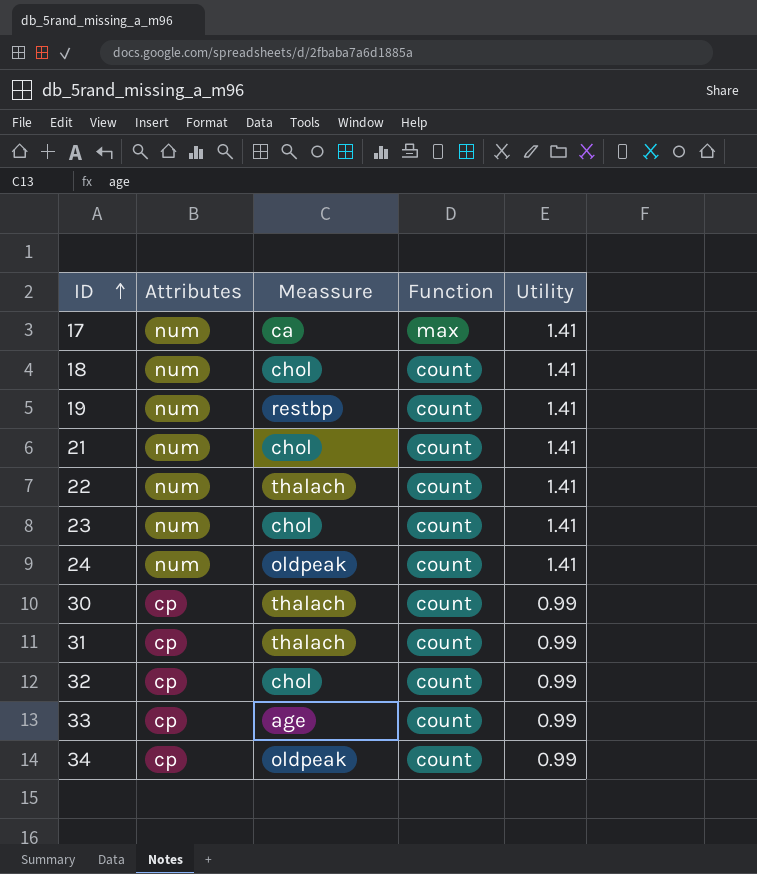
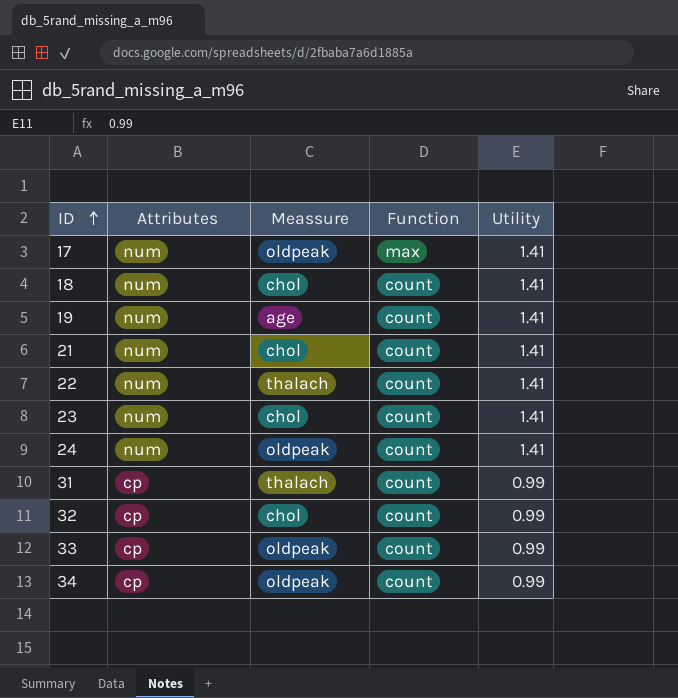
row 30: cp | thalach | count | 0.99 -> none
17 | Meassure: ca -> oldpeak
19 | Meassure: restbp -> age
33 | Meassure: age -> oldpeak

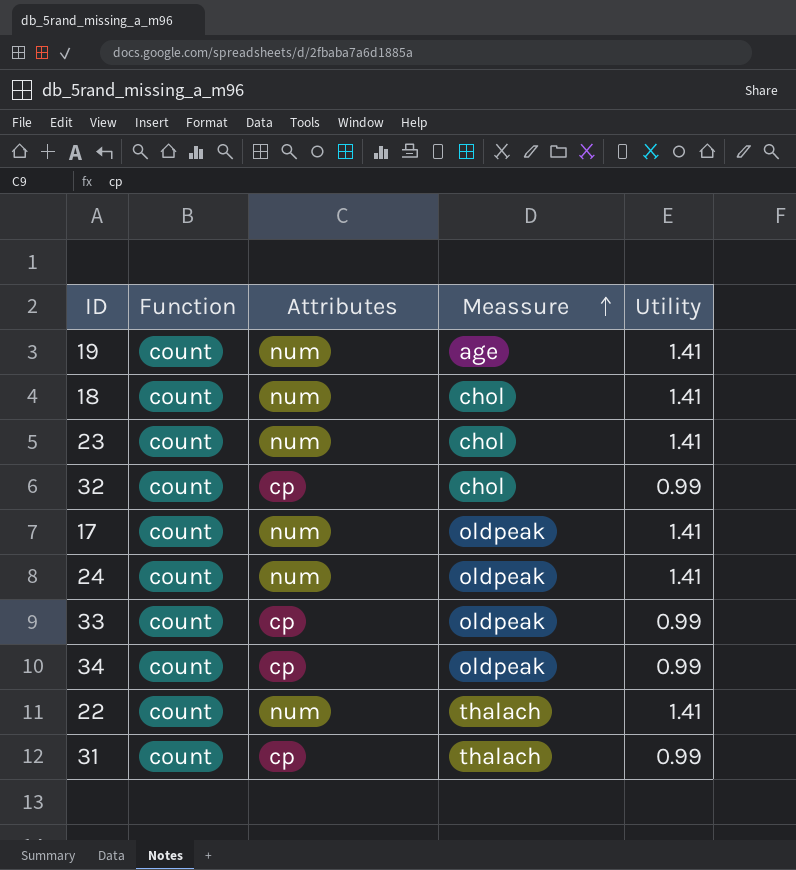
row order: ID ascending -> Meassure ascending
column Function | position: 4 -> 2
row 21: num | chol | count | 1.41 -> none
17 | Function: max -> count

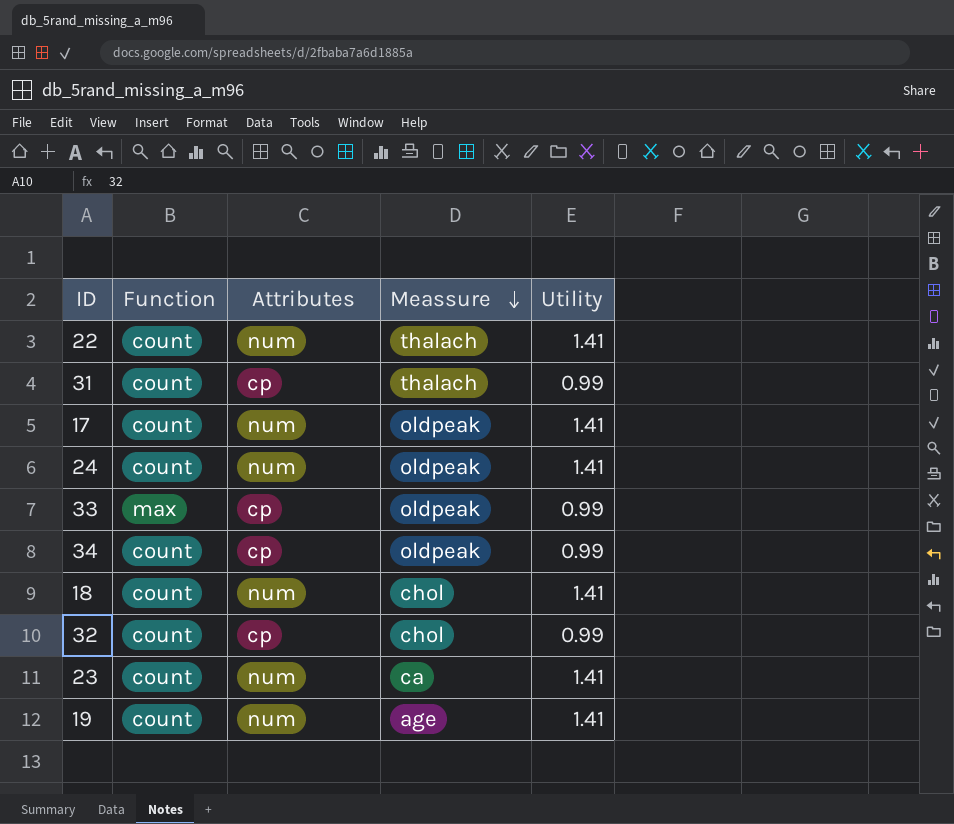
row order: Meassure ascending -> Meassure descending
33 | Function: count -> max
23 | Meassure: chol -> ca

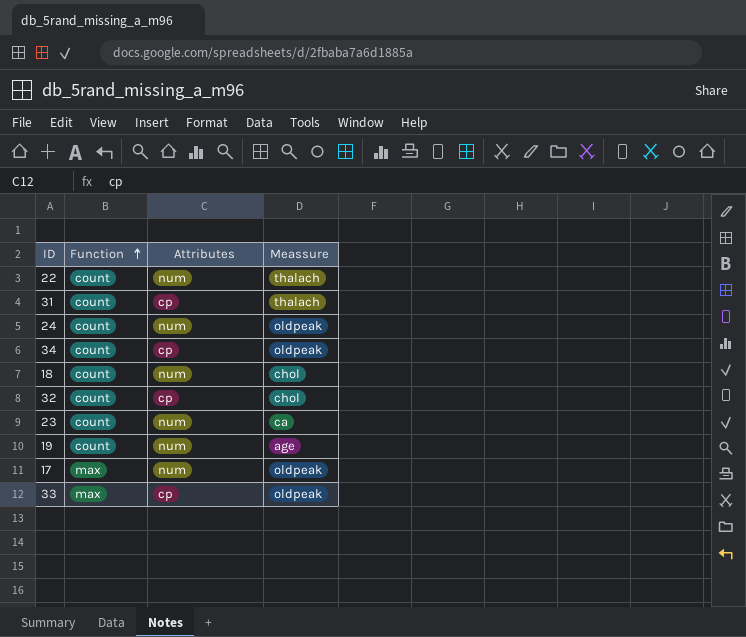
row order: Meassure descending -> Function ascending
column Utility | position: 5 -> none
17 | Function: count -> max

